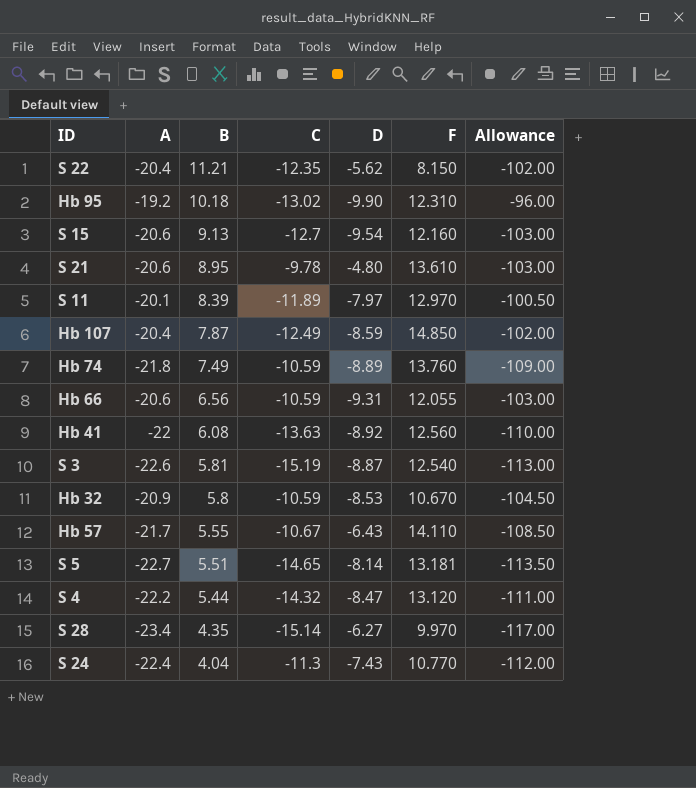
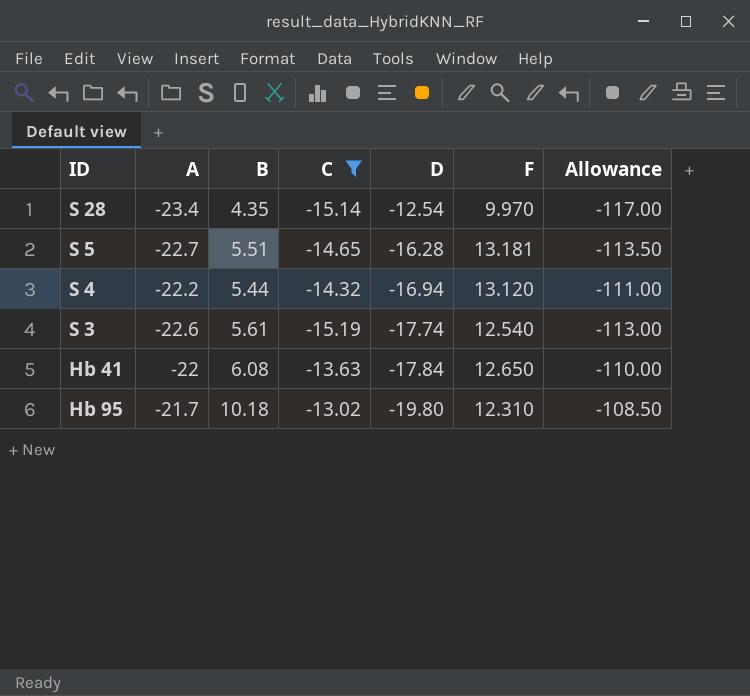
filter: none -> C <= -13.02
row order: B descending -> D descending
S 28 | D: -6.27 -> -12.54
S 5 | D: -8.14 -> -16.28
S 4 | D: -8.47 -> -16.94
S 3 | B: 5.81 -> 5.61
S 3 | D: -8.87 -> -17.74
Hb 41 | D: -8.92 -> -17.84
Hb 41 | F: 12.560 -> 12.650
Hb 95 | A: -19.2 -> -21.7
Hb 95 | D: -9.90 -> -19.80
Hb 95 | Allowance: -96.00 -> -108.50

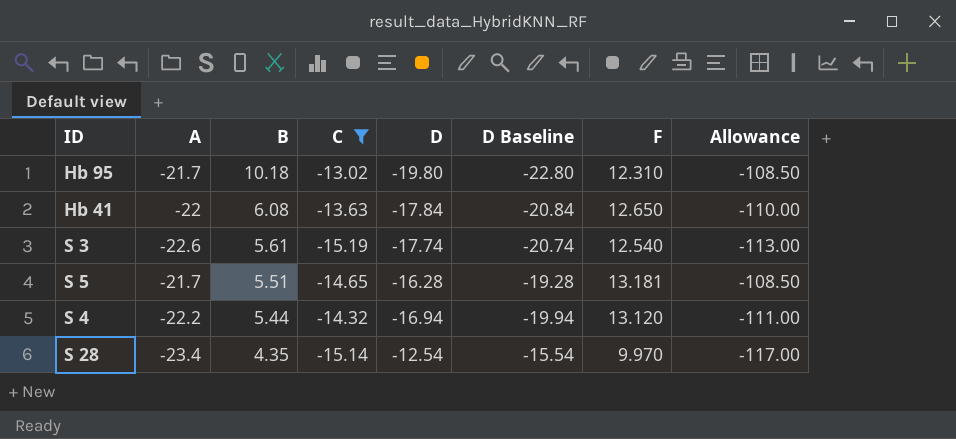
row order: D descending -> B descending
column D Baseline | formula: none -> [D] - 3
S 5 | A: -22.7 -> -21.7
S 5 | Allowance: -113.50 -> -108.50

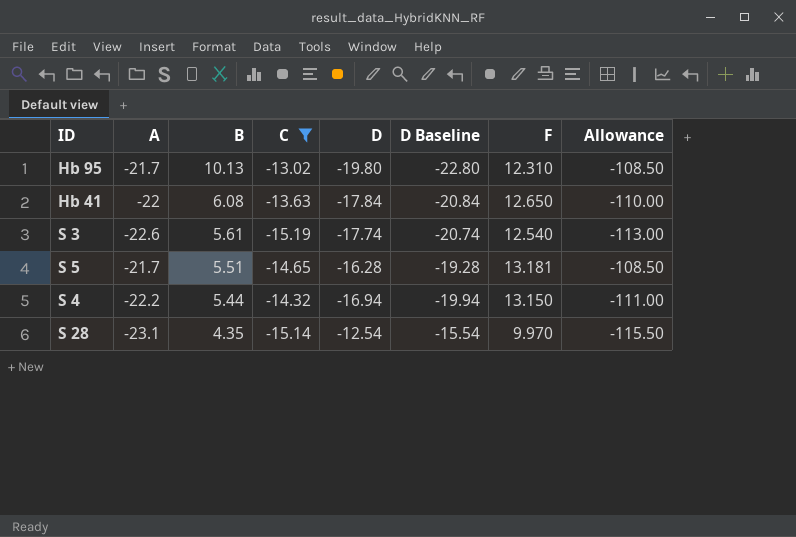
Hb 95 | B: 10.18 -> 10.13
S 4 | F: 13.120 -> 13.150
S 28 | A: -23.4 -> -23.1
S 28 | Allowance: -117.00 -> -115.50

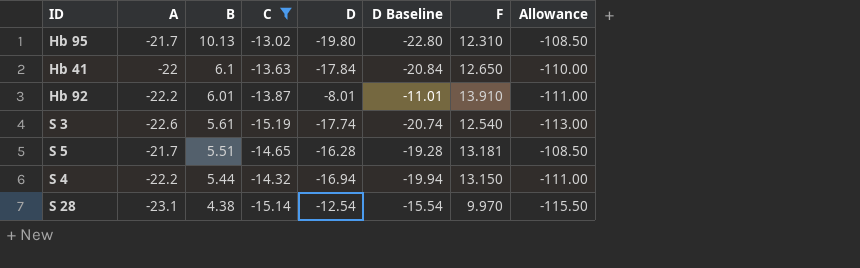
Hb 41 | B: 6.08 -> 6.1
row Hb 92: none -> -22.2 | 6.01 | -13.87 | -8.01 | -11.01 | 13.910 | -111.00
S 28 | B: 4.35 -> 4.38

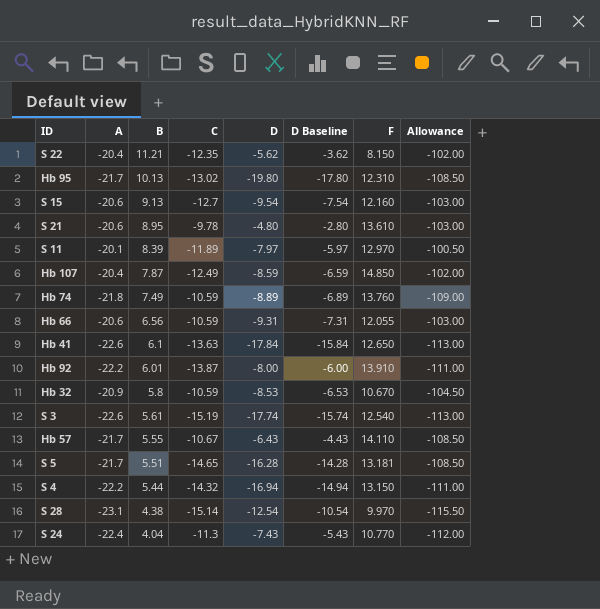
filter: C <= -13.02 -> none
column D Baseline | formula: [D] - 3 -> [D] + 2
Hb 41 | A: -22 -> -22.6
Hb 41 | Allowance: -110.00 -> -113.00
Hb 92 | D: -8.01 -> -8.00

